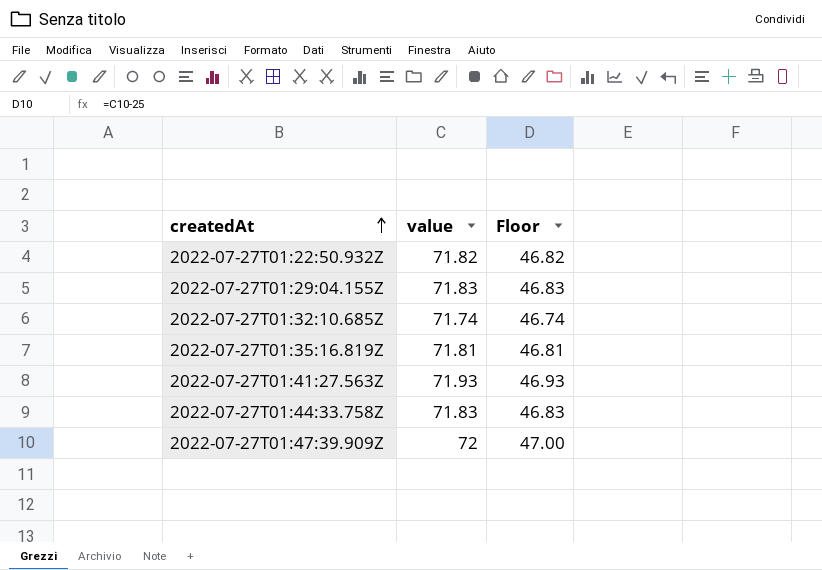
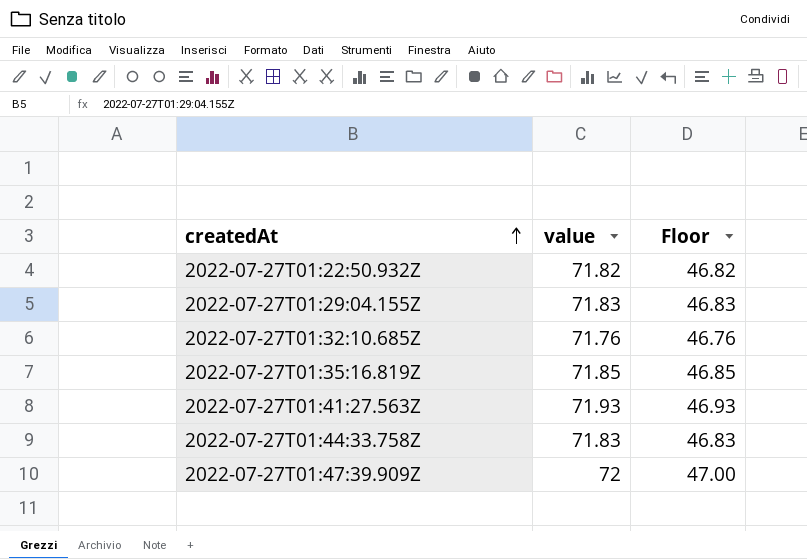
2022-07-27T01:32:10.685Z | value: 71.74 -> 71.76
2022-07-27T01:32:10.685Z | Floor: 46.74 -> 46.76
2022-07-27T01:35:16.819Z | value: 71.81 -> 71.85
2022-07-27T01:35:16.819Z | Floor: 46.81 -> 46.85

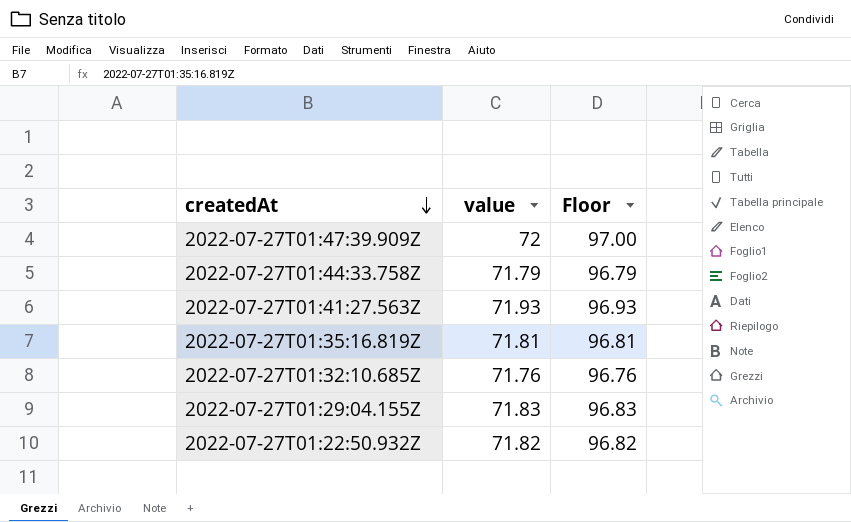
row order: createdAt ascending -> createdAt descending
column Floor | formula: [value] - 25 -> [value] + 25
2022-07-27T01:44:33.758Z | value: 71.83 -> 71.79
2022-07-27T01:35:16.819Z | value: 71.85 -> 71.81

